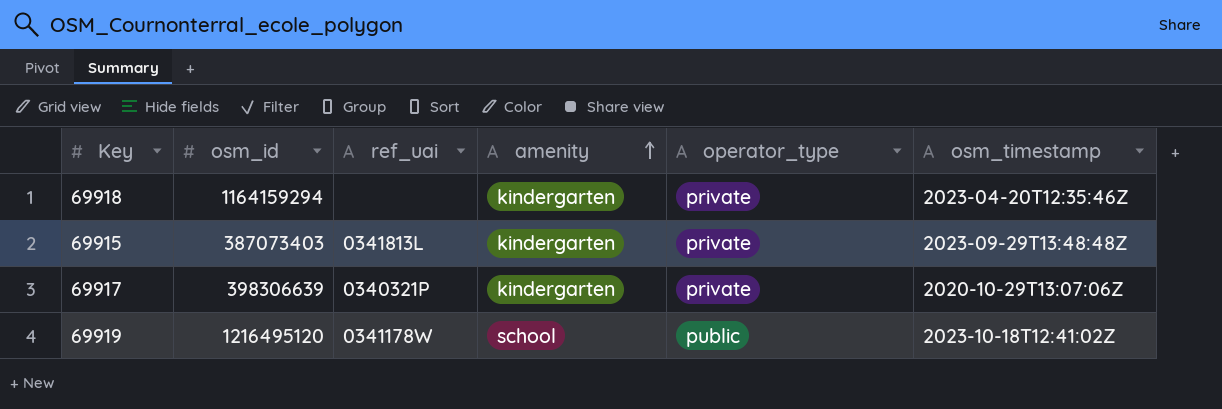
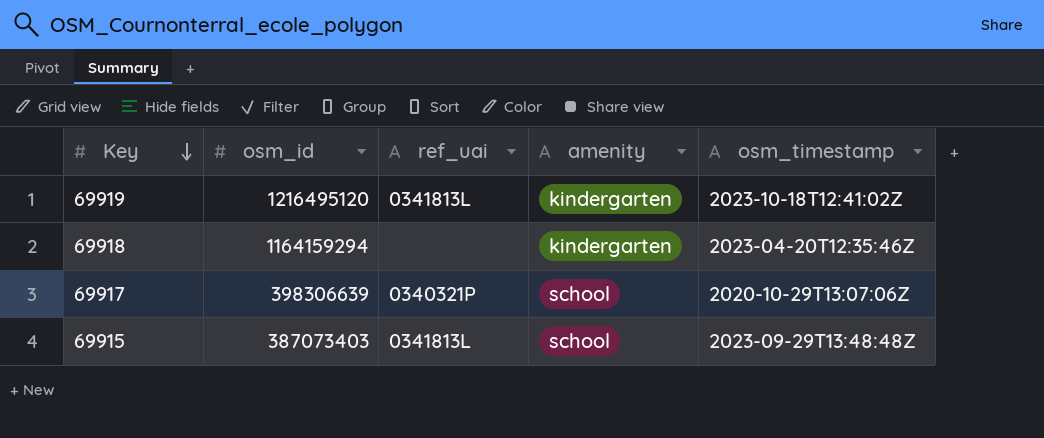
row order: amenity ascending -> Key descending
column operator_type | position: 5 -> none
69919 | ref_uai: 0341178W -> 0341813L
69919 | amenity: school -> kindergarten
69917 | amenity: kindergarten -> school
69915 | amenity: kindergarten -> school

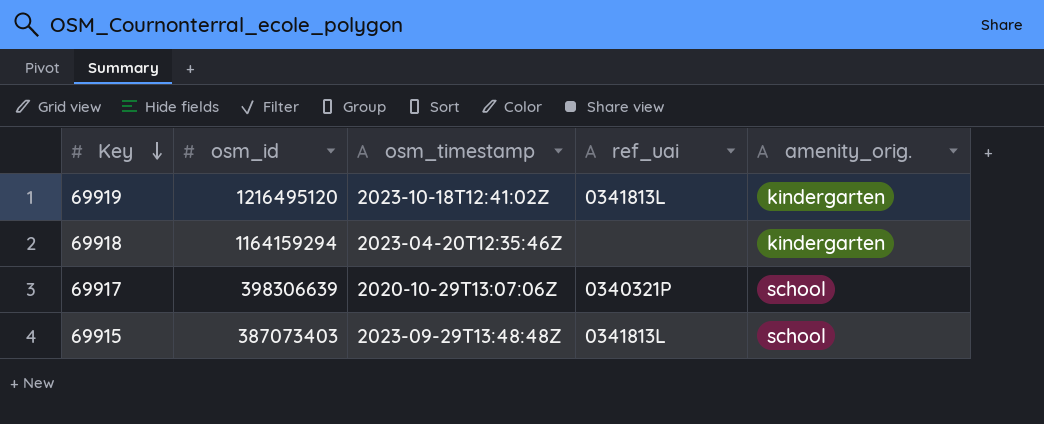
column osm_timestamp | position: 5 -> 3
column name: amenity -> amenity_orig.

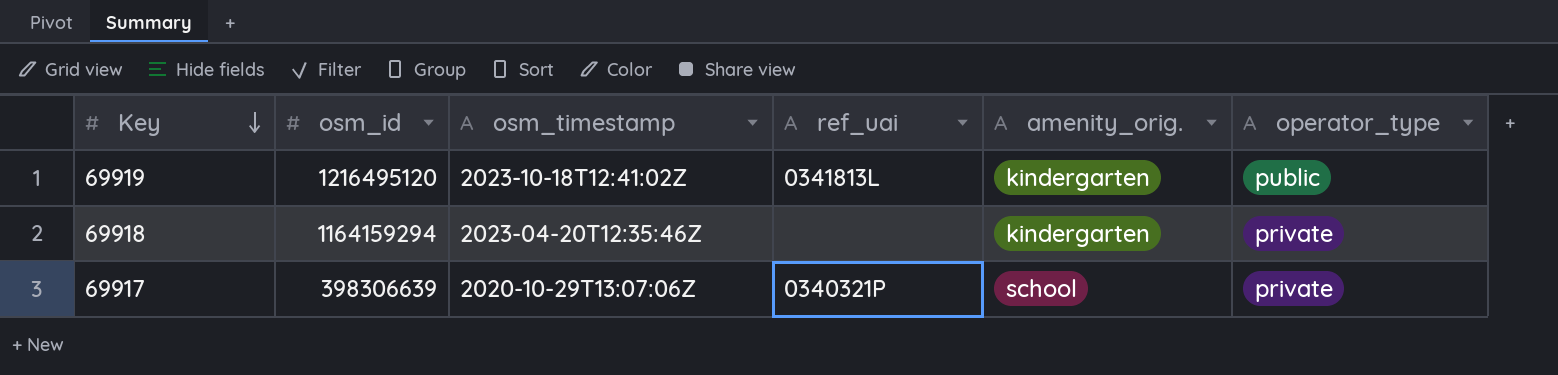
column operator_type | position: none -> 6
row 69915: 387073403 | 2023-09-29T13:48:48Z | 0341813L | school -> none

